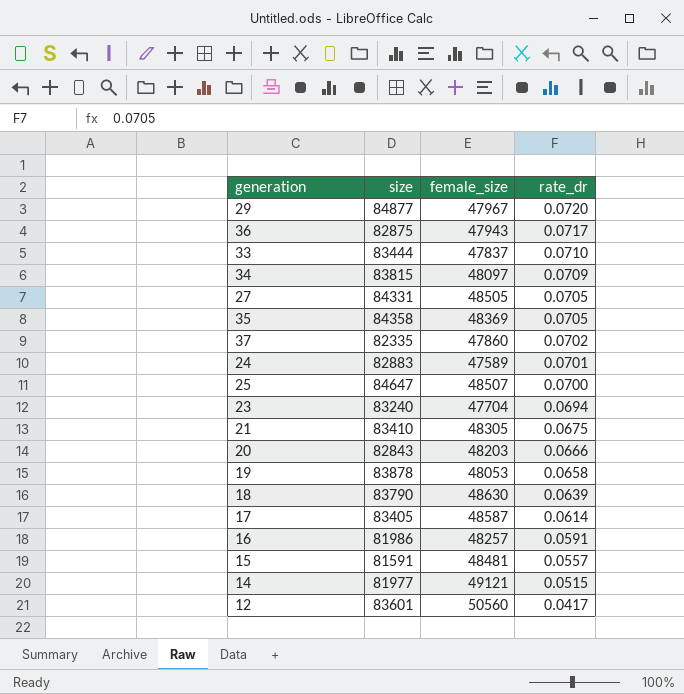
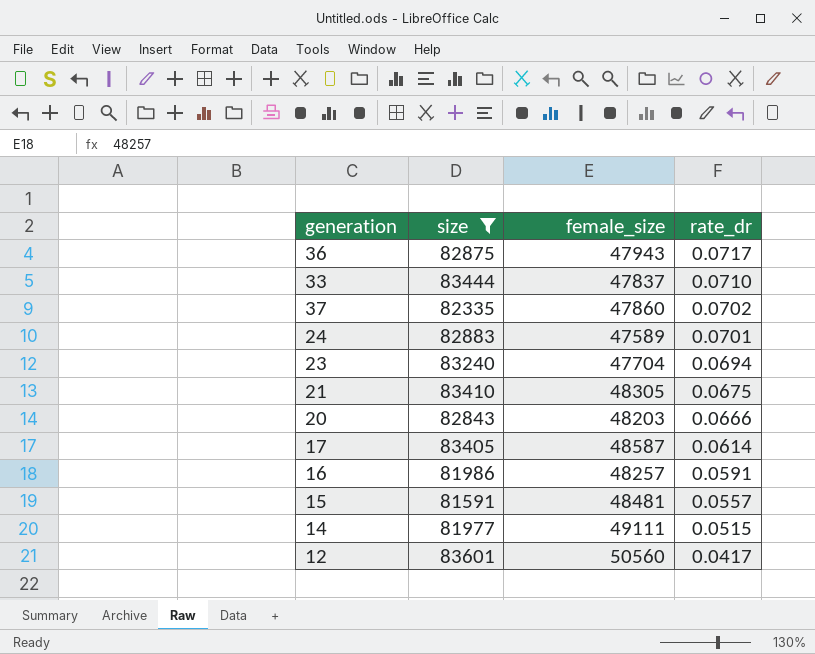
filter: none -> size <= 83601
14 | female_size: 49121 -> 49111

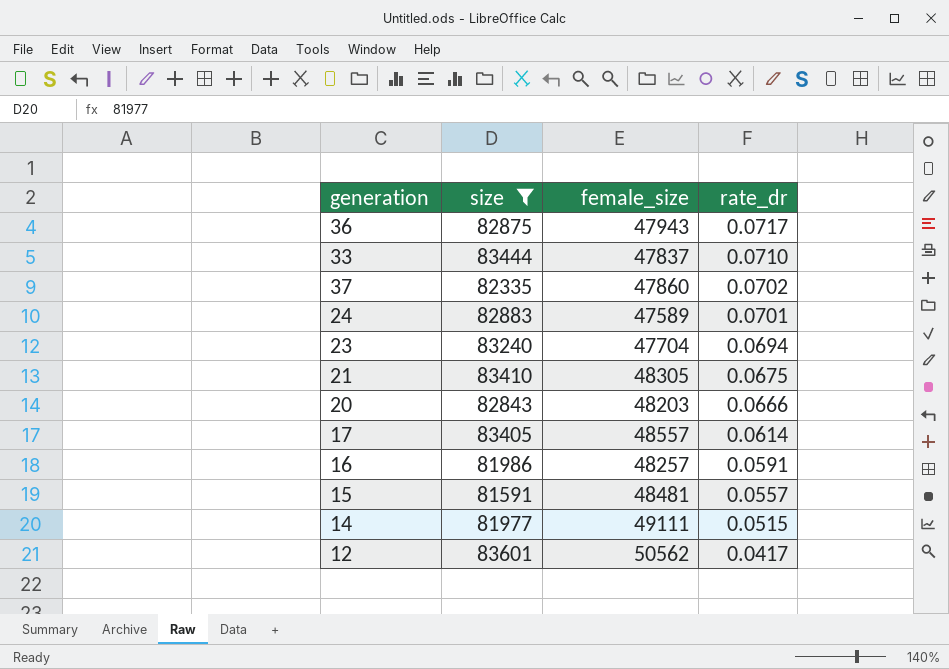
17 | female_size: 48587 -> 48557
12 | female_size: 50560 -> 50562

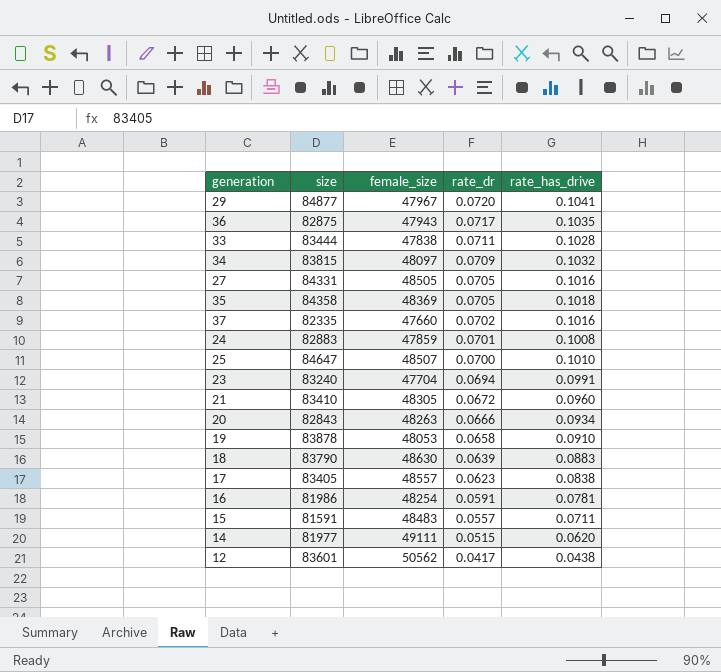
filter: size <= 83601 -> none
column rate_has_drive | position: none -> 5
33 | female_size: 47837 -> 47838
33 | rate_dr: 0.0710 -> 0.0711
37 | female_size: 47860 -> 47660
24 | female_size: 47589 -> 47859
21 | rate_dr: 0.0675 -> 0.0672
20 | female_size: 48203 -> 48263
17 | rate_dr: 0.0614 -> 0.0623
16 | female_size: 48257 -> 48254
15 | female_size: 48481 -> 48483

